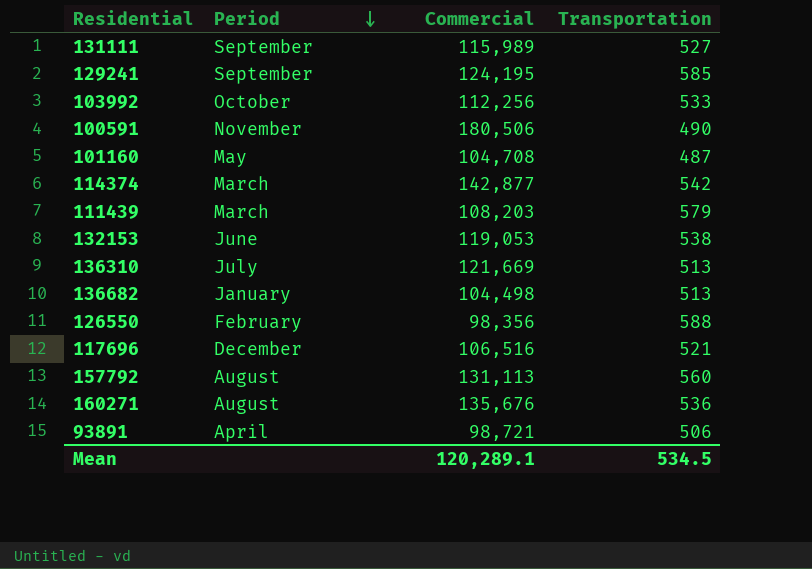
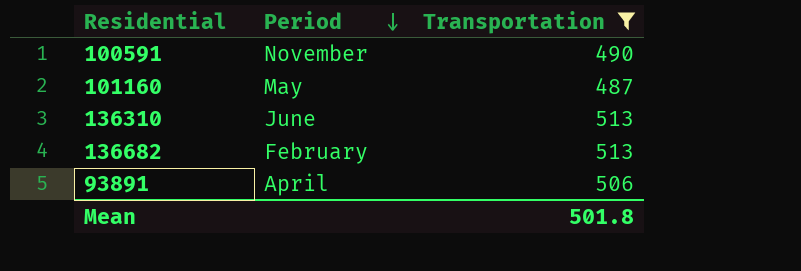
filter: none -> Transportation <= 513
column Commercial | position: 3 -> none
136310 | Period: July -> June
136682 | Period: January -> February
Mean | Transportation: 534.5 -> 501.8

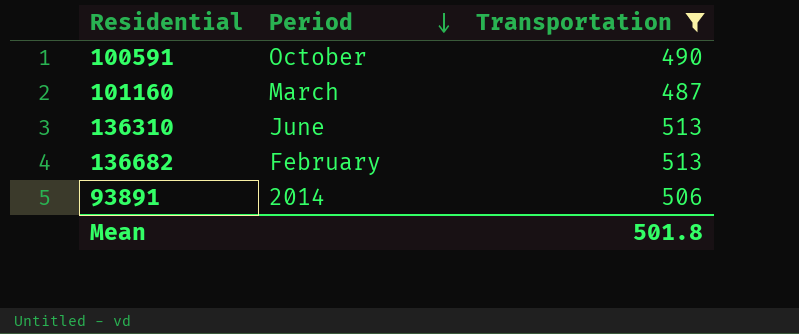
100591 | Period: November -> October
101160 | Period: May -> March
93891 | Period: April -> 2014

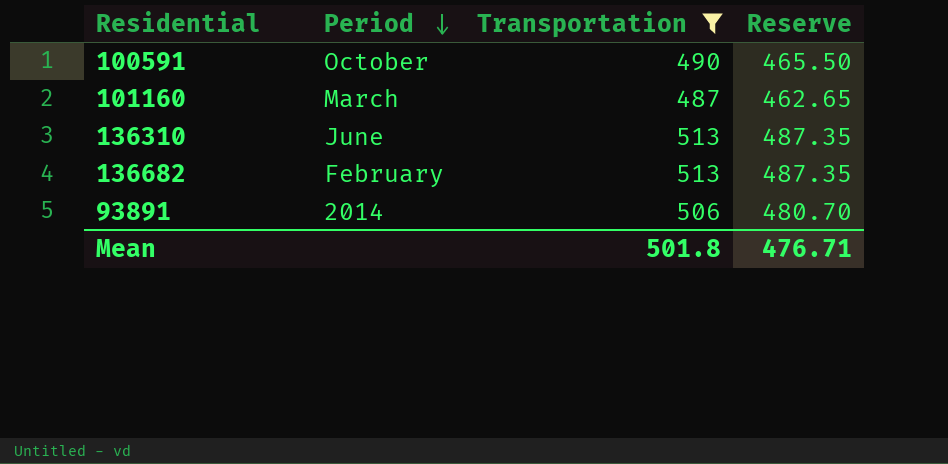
column Reserve | formula: none -> [Transportation] * 0.95

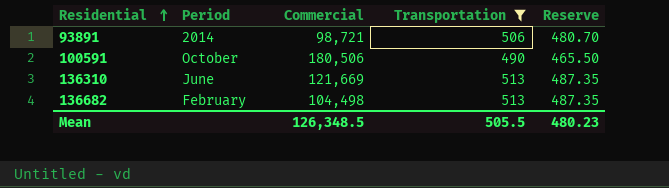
row order: Period descending -> Residential ascending
column Commercial | position: none -> 3
row 101160: March | 487 | 462.65 -> none
Mean | Transportation: 501.8 -> 505.5
Mean | Reserve: 476.71 -> 480.23

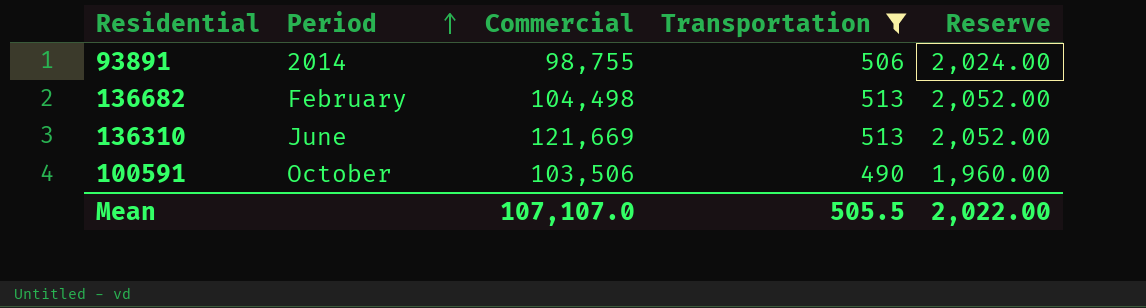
row order: Residential ascending -> Period ascending
column Reserve | formula: [Transportation] * 0.95 -> [Transportation] * 4
93891 | Commercial: 98,721 -> 98,755
100591 | Commercial: 180,506 -> 103,506
Mean | Commercial: 126,348.5 -> 107,107.0
Mean | Reserve: 480.23 -> 2,022.00

